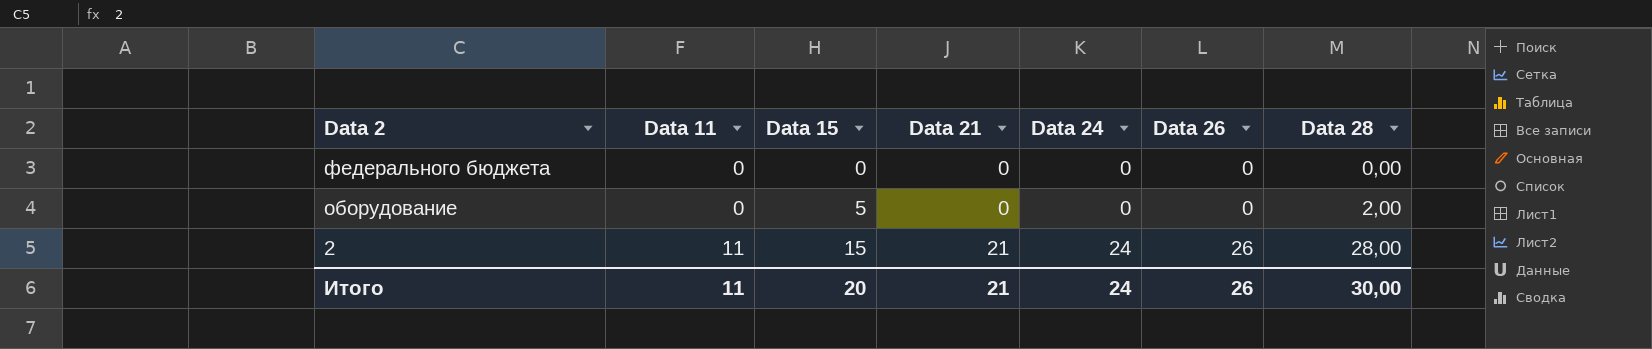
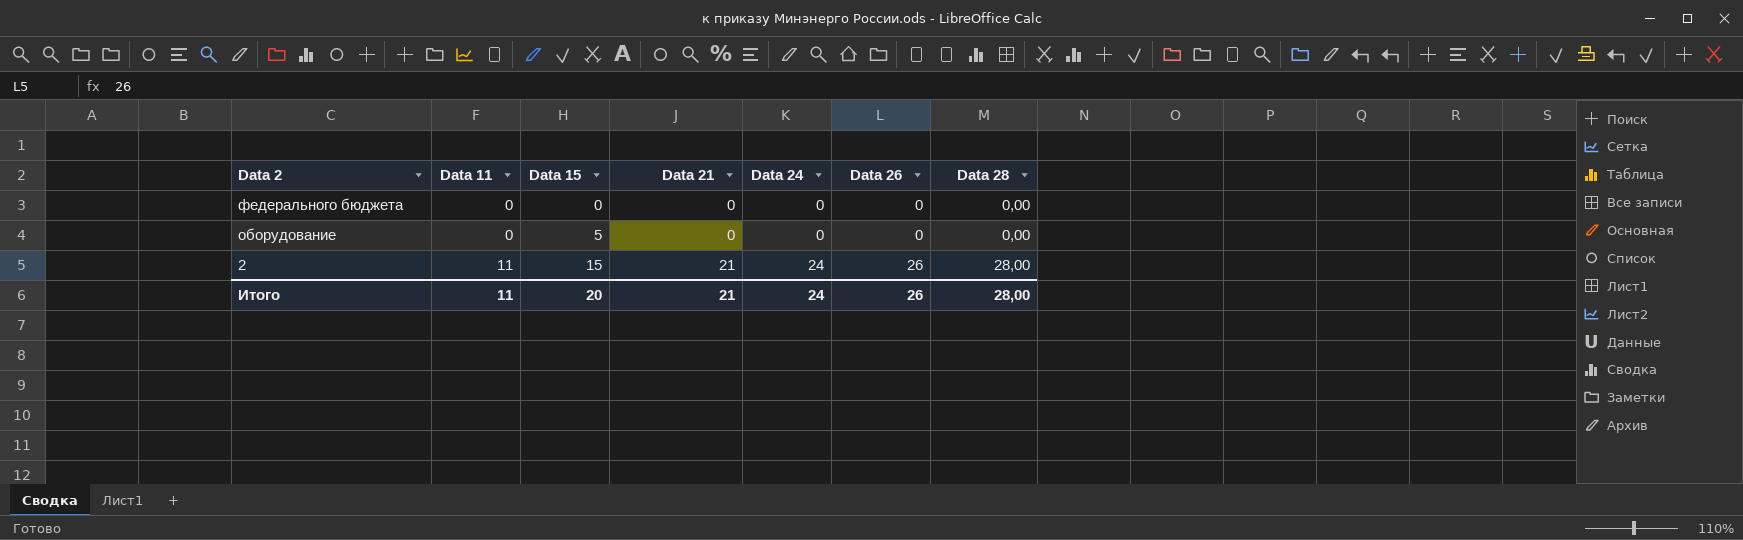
оборудование | Data 28: 2,00 -> 0,00
Итого | Data 28: 30,00 -> 28,00

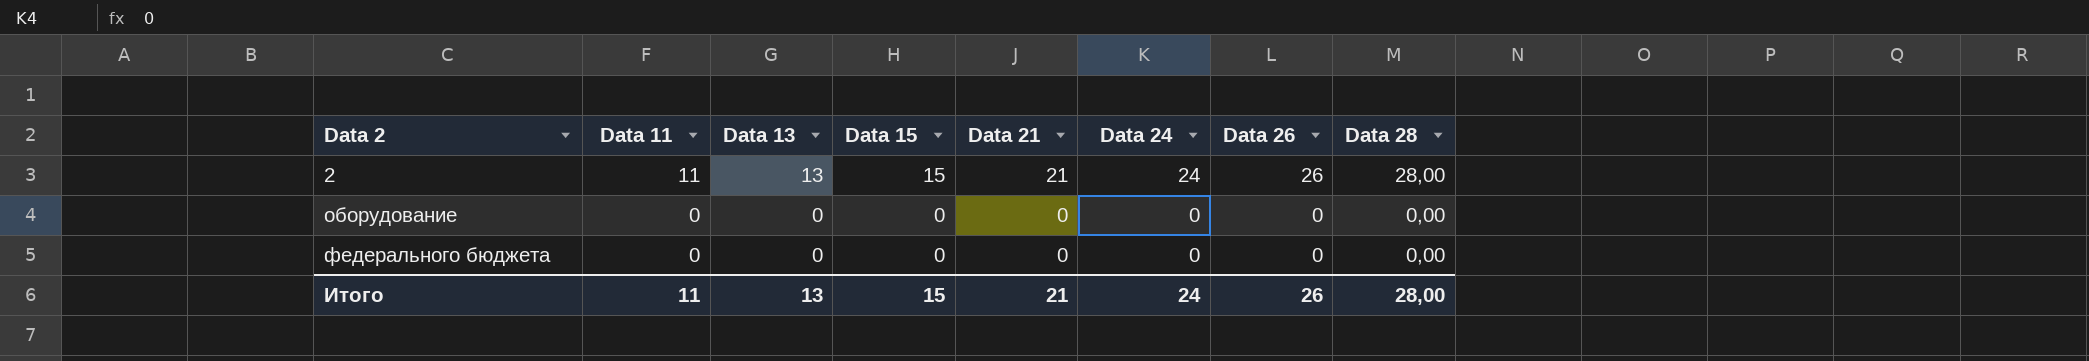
row order: Data 2 descending -> Data 2 ascending
column Data 13 | position: none -> 3
оборудование | Data 15: 5 -> 0
Итого | Data 15: 20 -> 15

